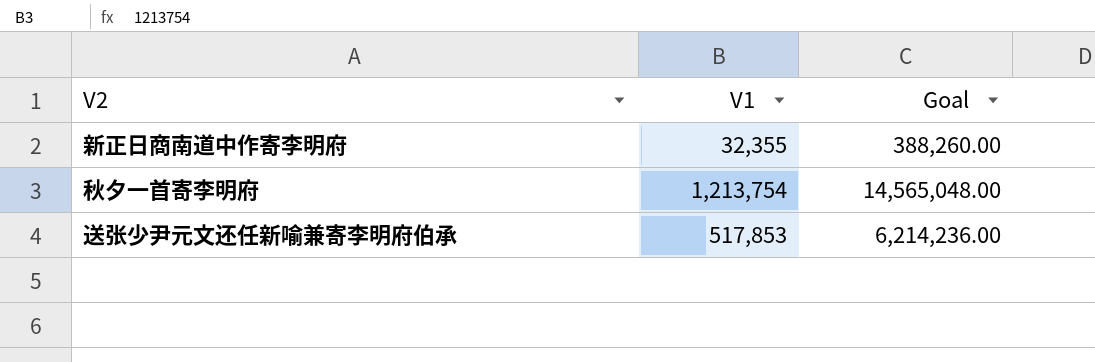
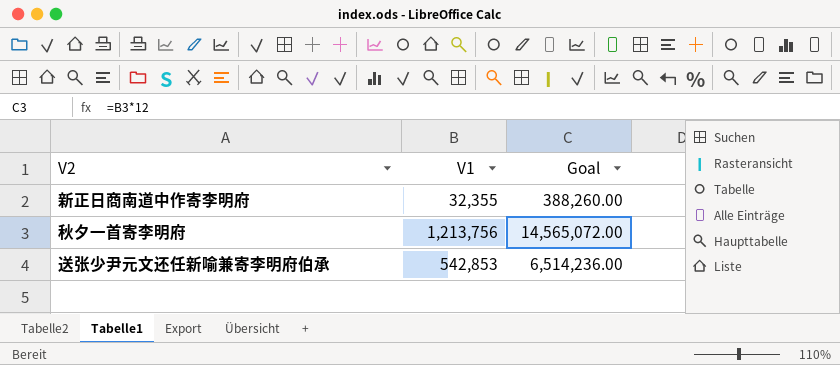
秋夕一首寄李明府 | V1: 1,213,754 -> 1,213,756
秋夕一首寄李明府 | Goal: 14,565,048.00 -> 14,565,072.00
送张少尹元文还任新喻兼寄李明府伯承 | V1: 517,853 -> 542,853
送张少尹元文还任新喻兼寄李明府伯承 | Goal: 6,214,236.00 -> 6,514,236.00

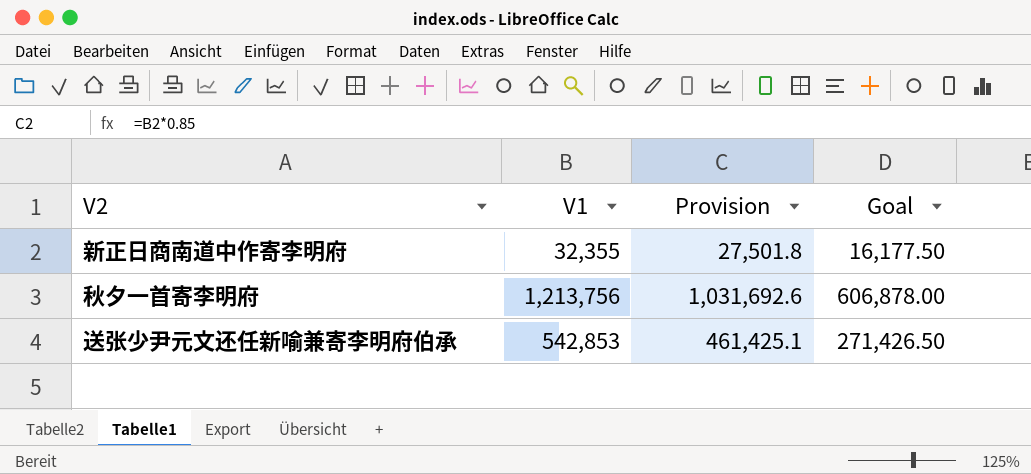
column Provision | formula: none -> [V1] * 0.85
column Goal | formula: [V1] * 12 -> [V1] * 0.5

